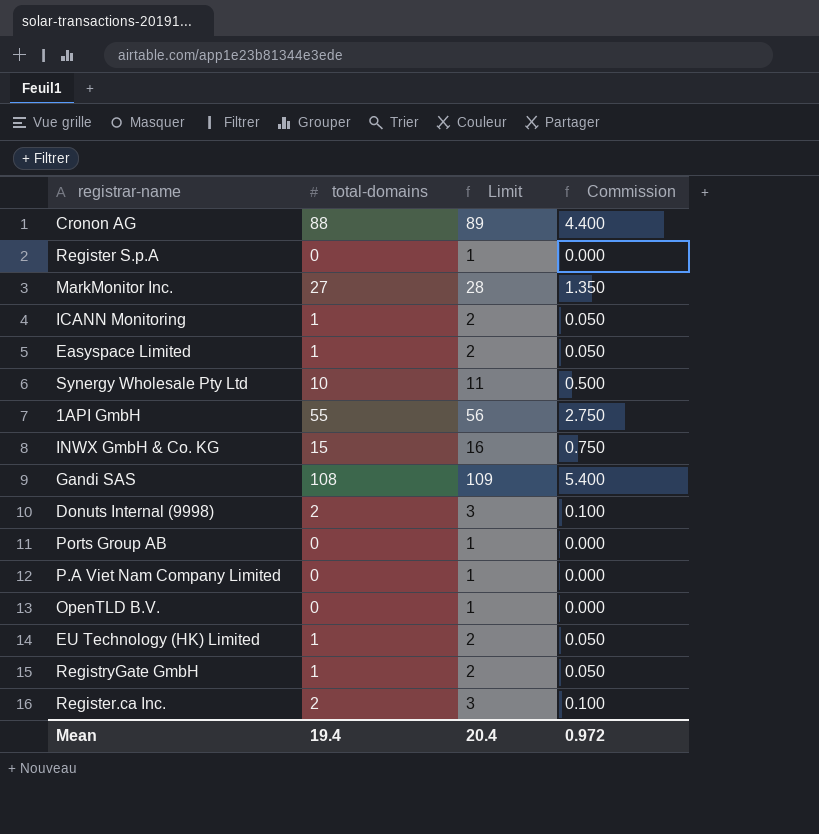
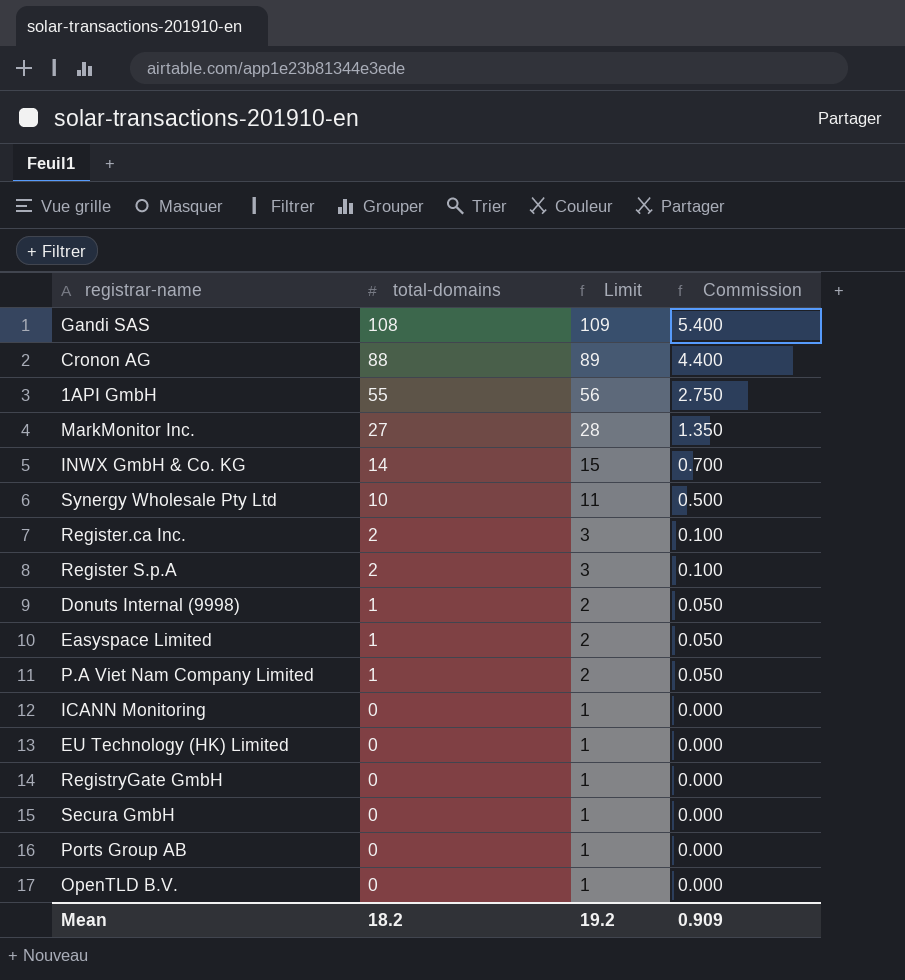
row order: none -> total-domains descending
INWX GmbH & Co. KG | total-domains: 15 -> 14
INWX GmbH & Co. KG | Limit: 16 -> 15
INWX GmbH & Co. KG | Commission: 0.750 -> 0.700
Register S.p.A | total-domains: 0 -> 2
Register S.p.A | Limit: 1 -> 3
Register S.p.A | Commission: 0.000 -> 0.100
Donuts Internal (9998) | total-domains: 2 -> 1
Donuts Internal (9998) | Limit: 3 -> 2
Donuts Internal (9998) | Commission: 0.100 -> 0.050
P.A Viet Nam Company Limited | total-domains: 0 -> 1
P.A Viet Nam Company Limited | Limit: 1 -> 2
P.A Viet Nam Company Limited | Commission: 0.000 -> 0.050
ICANN Monitoring | total-domains: 1 -> 0
ICANN Monitoring | Limit: 2 -> 1
ICANN Monitoring | Commission: 0.050 -> 0.000
EU Technology (HK) Limited | total-domains: 1 -> 0
EU Technology (HK) Limited | Limit: 2 -> 1
EU Technology (HK) Limited | Commission: 0.050 -> 0.000
RegistryGate GmbH | total-domains: 1 -> 0
RegistryGate GmbH | Limit: 2 -> 1
RegistryGate GmbH | Commission: 0.050 -> 0.000
row Secura GmbH: none -> 0 | 1 | 0.000
Mean | total-domains: 19.4 -> 18.2
Mean | Limit: 20.4 -> 19.2
Mean | Commission: 0.972 -> 0.909

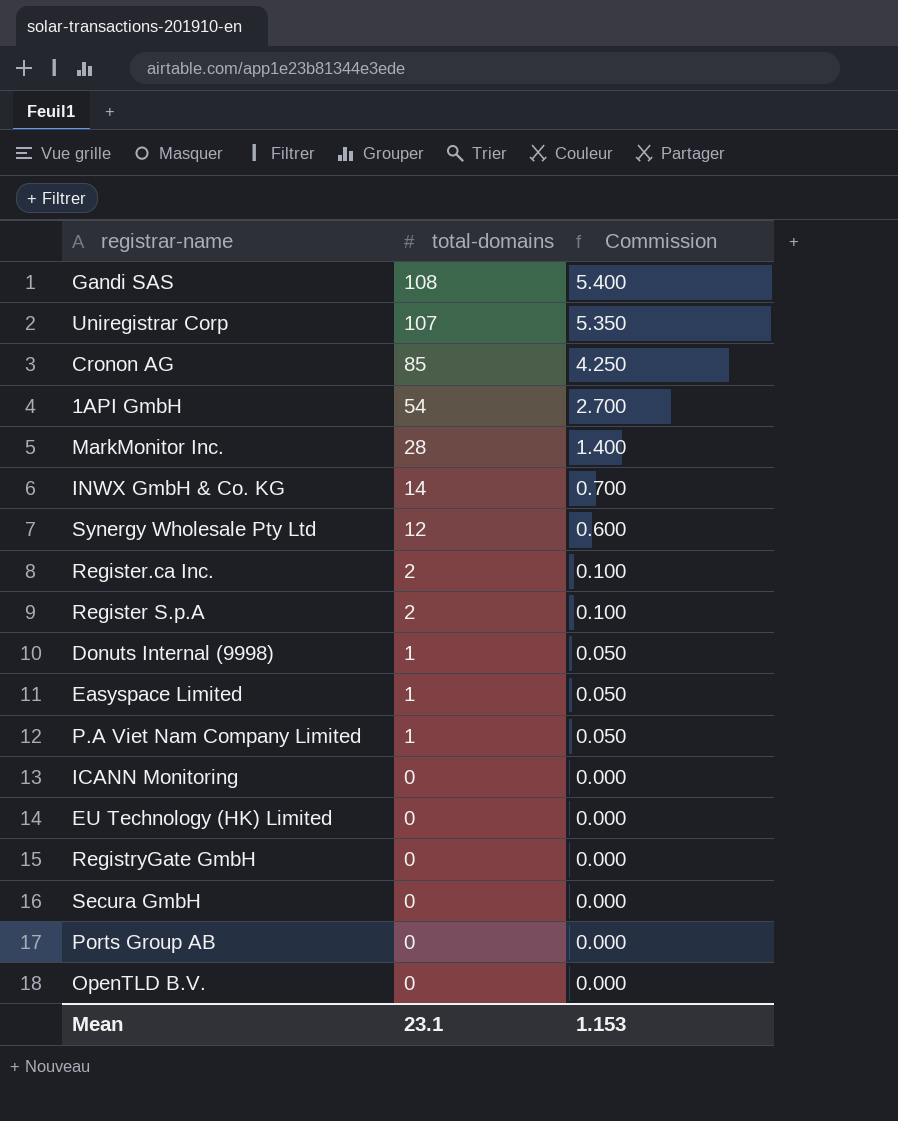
column Limit | formula: [total-domains] + 1 -> none
row Uniregistrar Corp: none -> 107 | 5.350
Cronon AG | total-domains: 88 -> 85
Cronon AG | Commission: 4.400 -> 4.250
1API GmbH | total-domains: 55 -> 54
1API GmbH | Commission: 2.750 -> 2.700
MarkMonitor Inc. | total-domains: 27 -> 28
MarkMonitor Inc. | Commission: 1.350 -> 1.400
Synergy Wholesale Pty Ltd | total-domains: 10 -> 12
Synergy Wholesale Pty Ltd | Commission: 0.500 -> 0.600
Mean | total-domains: 18.2 -> 23.1
Mean | Commission: 0.909 -> 1.153

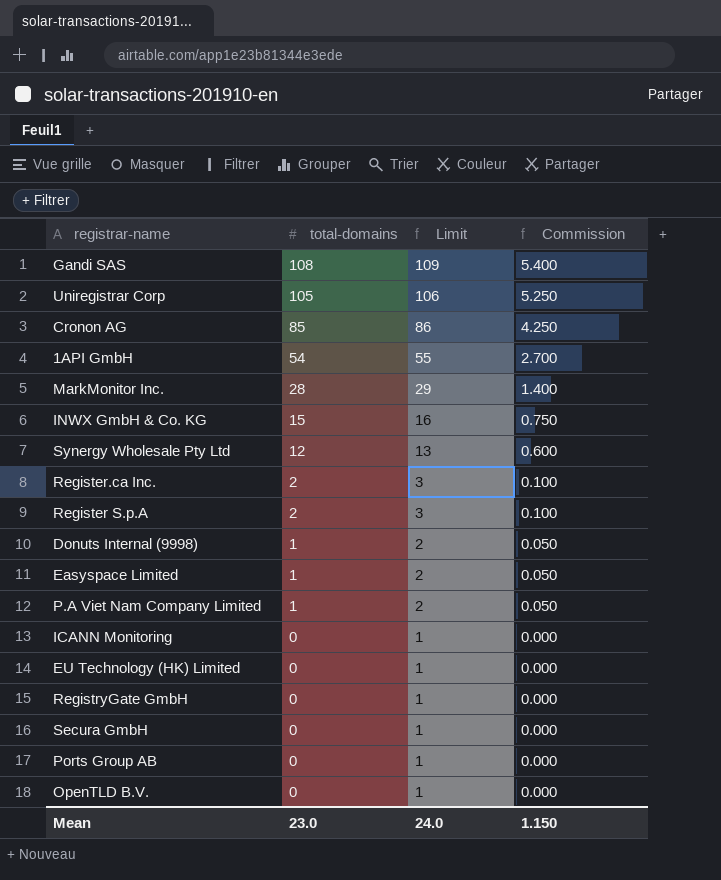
column Limit | formula: none -> [total-domains] + 1
Uniregistrar Corp | total-domains: 107 -> 105
Uniregistrar Corp | Commission: 5.350 -> 5.250
INWX GmbH & Co. KG | total-domains: 14 -> 15
INWX GmbH & Co. KG | Commission: 0.700 -> 0.750
Mean | total-domains: 23.1 -> 23.0
Mean | Commission: 1.153 -> 1.150

